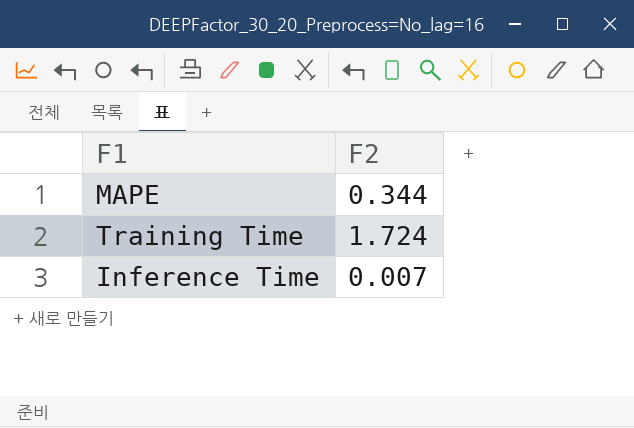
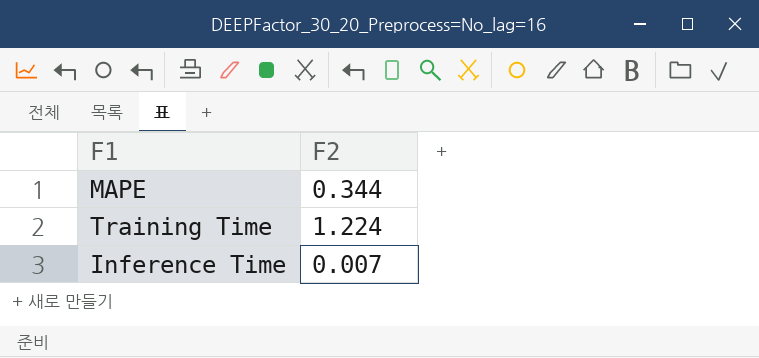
Training Time | F2: 1.724 -> 1.224

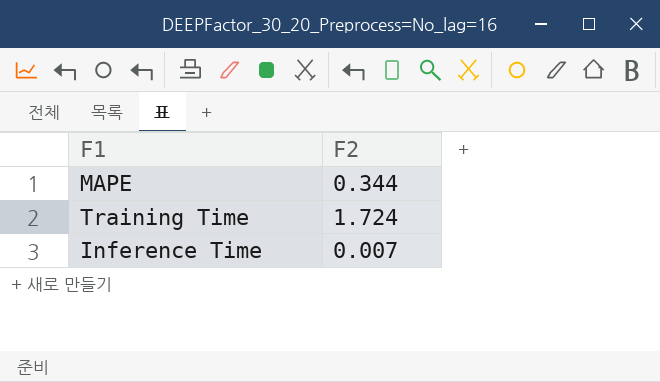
Training Time | F2: 1.224 -> 1.724

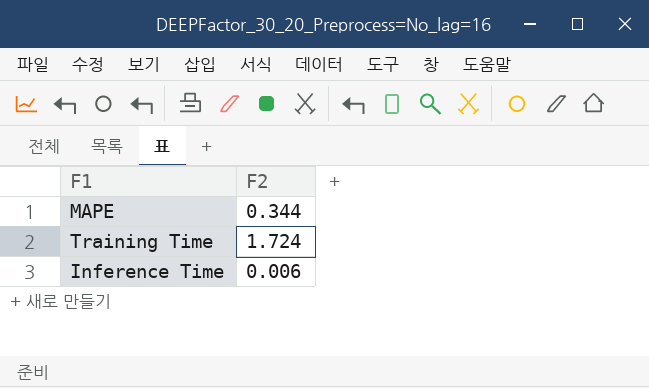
Inference Time | F2: 0.007 -> 0.006

